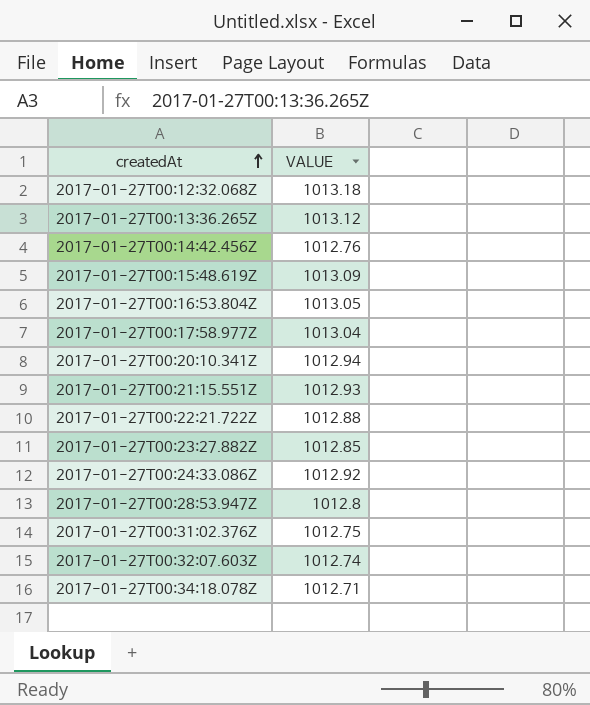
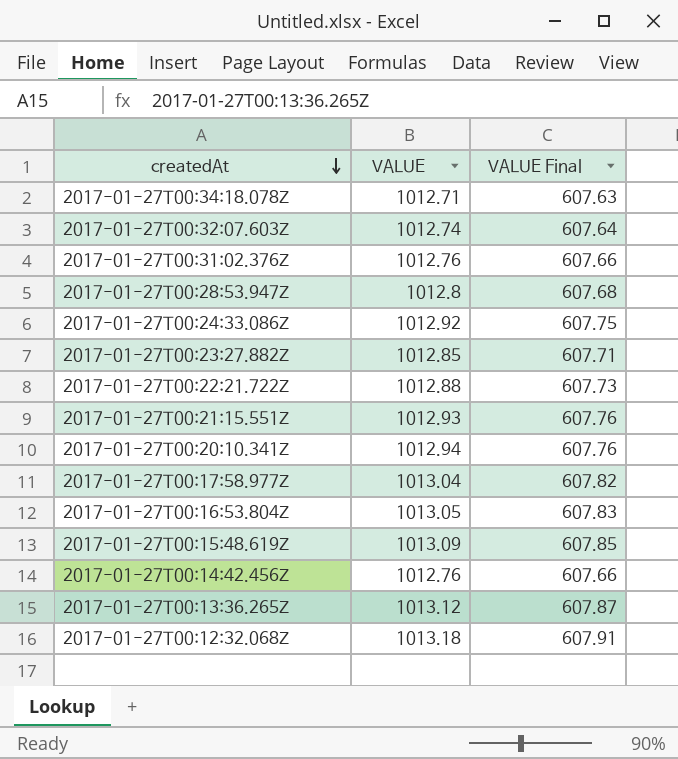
row order: createdAt ascending -> createdAt descending
column VALUE Final | formula: none -> [VALUE] * 0.6
2017-01-27T00:31:02.376Z | VALUE: 1012.75 -> 1012.76

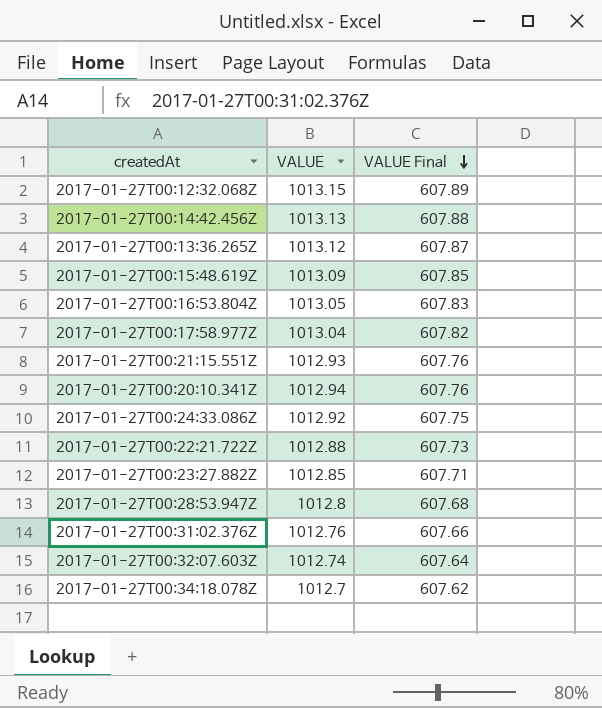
row order: createdAt descending -> VALUE Final descending
2017-01-27T00:12:32.068Z | VALUE: 1013.18 -> 1013.15
2017-01-27T00:12:32.068Z | VALUE Final: 607.91 -> 607.89
2017-01-27T00:14:42.456Z | VALUE: 1012.76 -> 1013.13
2017-01-27T00:14:42.456Z | VALUE Final: 607.66 -> 607.88
2017-01-27T00:34:18.078Z | VALUE: 1012.71 -> 1012.7
2017-01-27T00:34:18.078Z | VALUE Final: 607.63 -> 607.62

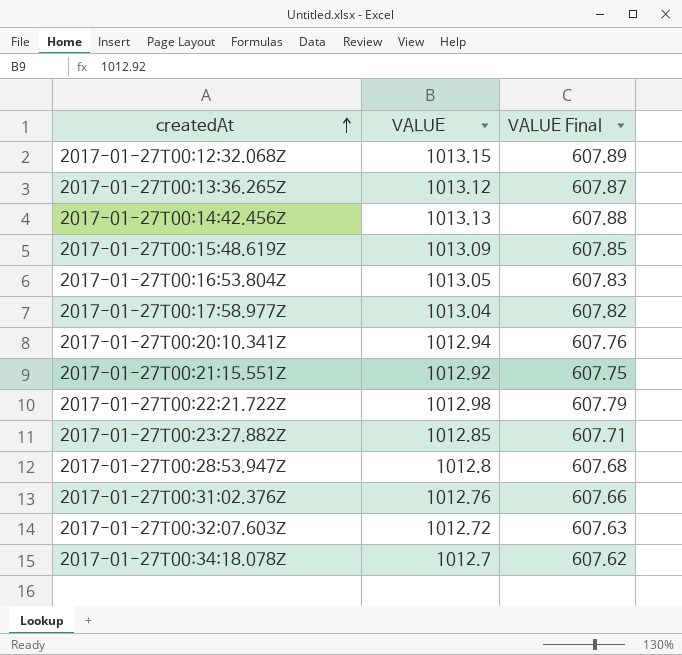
row order: VALUE Final descending -> createdAt ascending
row 2017-01-27T00:24:33.086Z: 1012.92 | 607.75 -> none
2017-01-27T00:21:15.551Z | VALUE: 1012.93 -> 1012.92
2017-01-27T00:21:15.551Z | VALUE Final: 607.76 -> 607.75
2017-01-27T00:22:21.722Z | VALUE: 1012.88 -> 1012.98
2017-01-27T00:22:21.722Z | VALUE Final: 607.73 -> 607.79
2017-01-27T00:32:07.603Z | VALUE: 1012.74 -> 1012.72
2017-01-27T00:32:07.603Z | VALUE Final: 607.64 -> 607.63

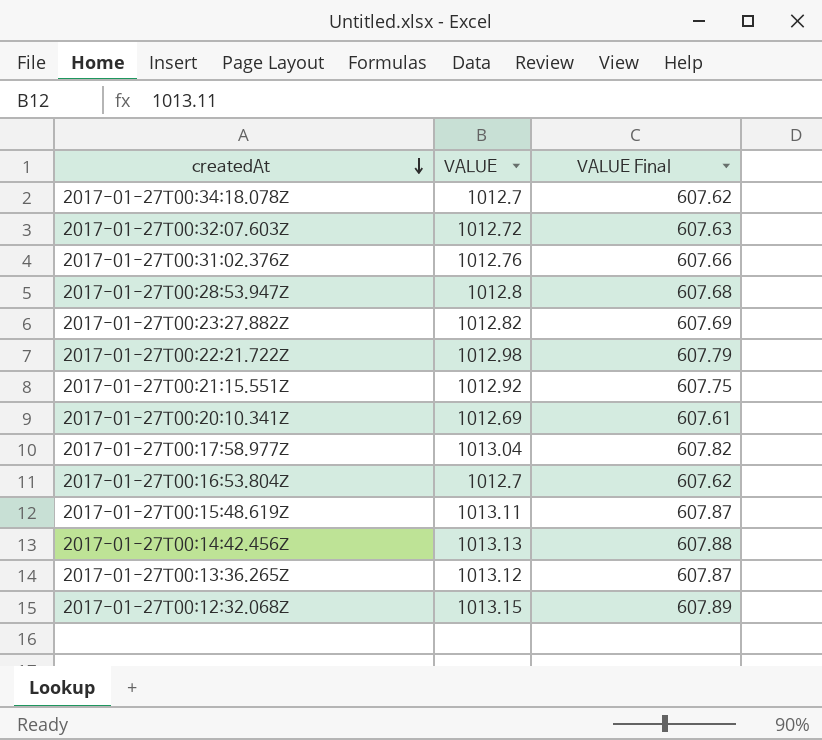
row order: createdAt ascending -> createdAt descending
2017-01-27T00:23:27.882Z | VALUE: 1012.85 -> 1012.82
2017-01-27T00:23:27.882Z | VALUE Final: 607.71 -> 607.69
2017-01-27T00:20:10.341Z | VALUE: 1012.94 -> 1012.69
2017-01-27T00:20:10.341Z | VALUE Final: 607.76 -> 607.61
2017-01-27T00:16:53.804Z | VALUE: 1013.05 -> 1012.7
2017-01-27T00:16:53.804Z | VALUE Final: 607.83 -> 607.62
2017-01-27T00:15:48.619Z | VALUE: 1013.09 -> 1013.11
2017-01-27T00:15:48.619Z | VALUE Final: 607.85 -> 607.87

